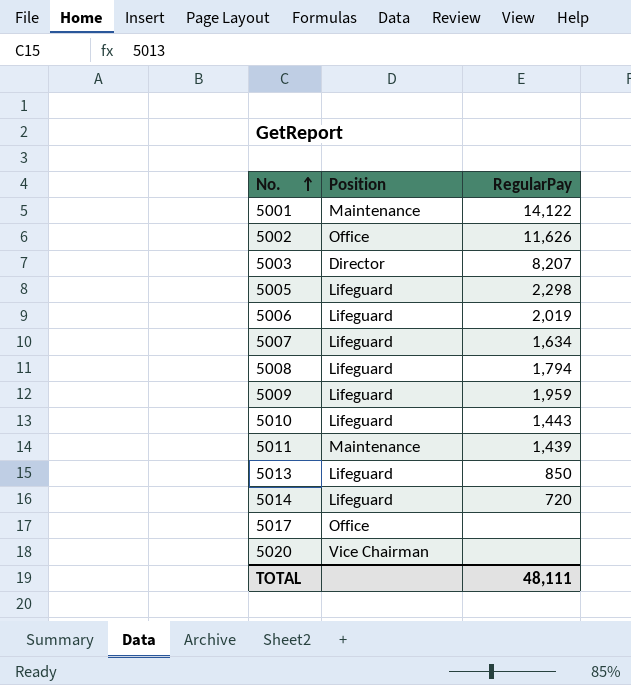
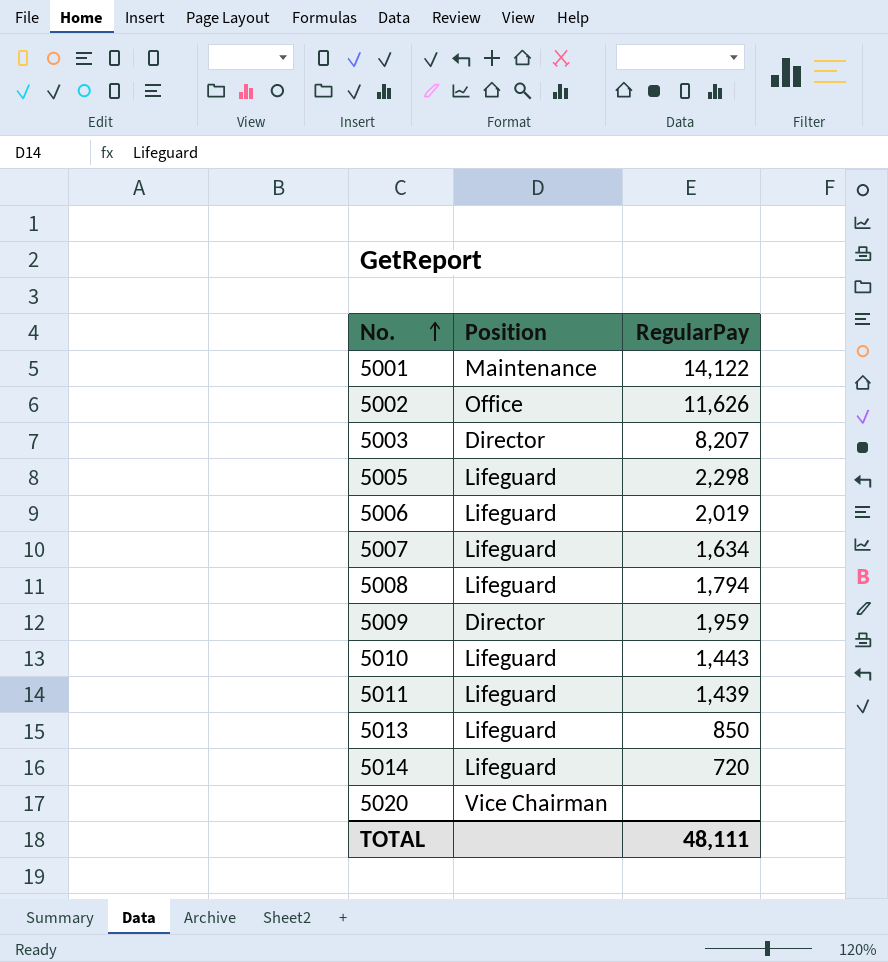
row 5017: Office | none -> none
5009 | Position: Lifeguard -> Director
5011 | Position: Maintenance -> Lifeguard

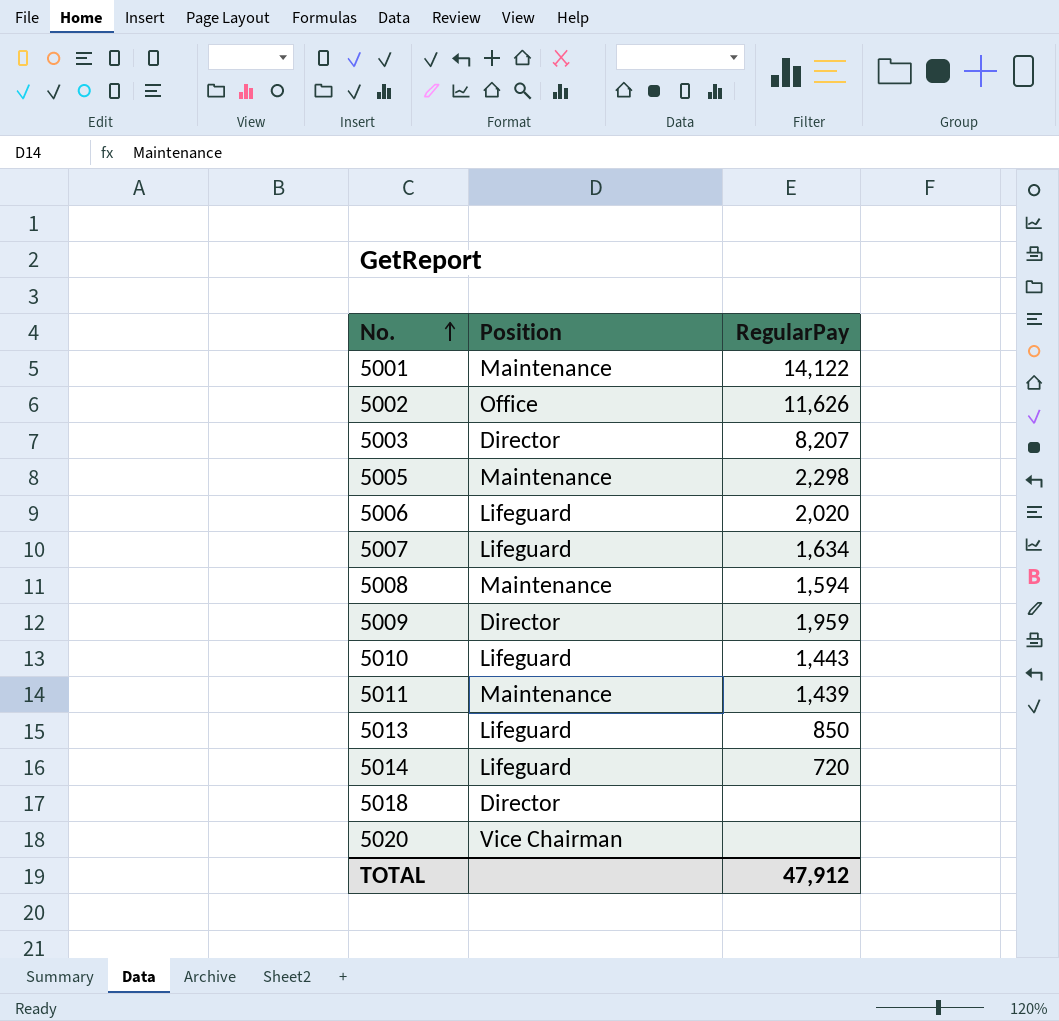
5005 | Position: Lifeguard -> Maintenance
5006 | RegularPay: 2,019 -> 2,020
5008 | Position: Lifeguard -> Maintenance
5008 | RegularPay: 1,794 -> 1,594
5011 | Position: Lifeguard -> Maintenance
row 5018: none -> Director | none
TOTAL | RegularPay: 48,111 -> 47,912

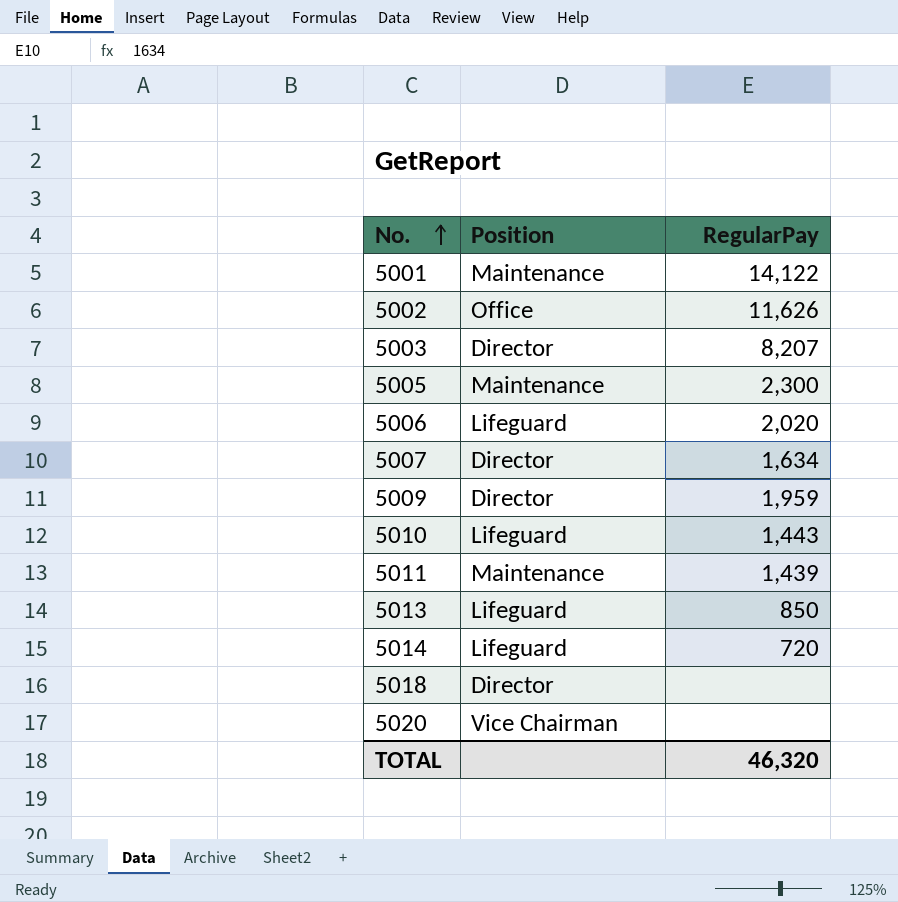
row 5008: Maintenance | 1,594 -> none
5005 | RegularPay: 2,298 -> 2,300
5007 | Position: Lifeguard -> Director
TOTAL | RegularPay: 47,912 -> 46,320

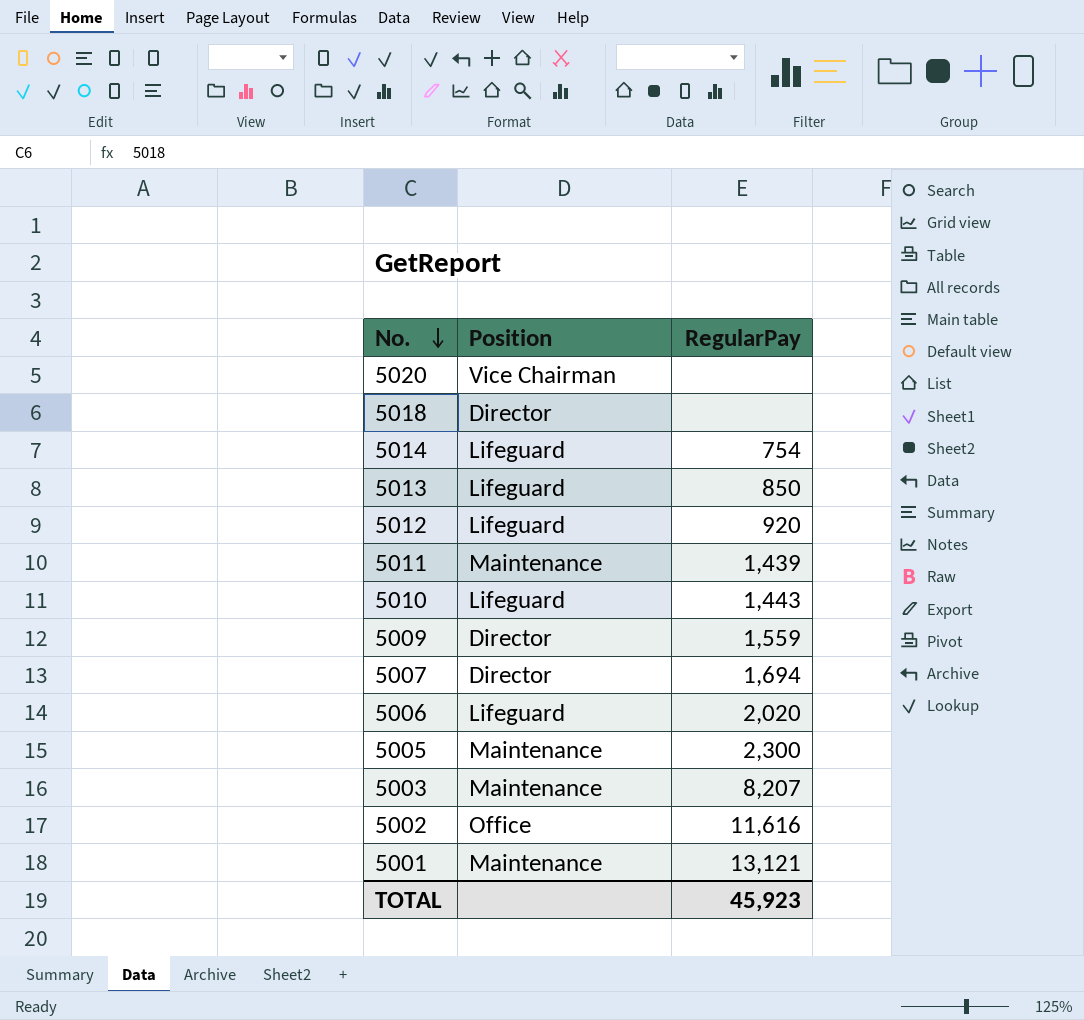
row order: No. ascending -> No. descending
5014 | RegularPay: 720 -> 754
row 5012: none -> Lifeguard | 920
5009 | RegularPay: 1,959 -> 1,559
5007 | RegularPay: 1,634 -> 1,694
5003 | Position: Director -> Maintenance
5002 | RegularPay: 11,626 -> 11,616
5001 | RegularPay: 14,122 -> 13,121
TOTAL | RegularPay: 46,320 -> 45,923

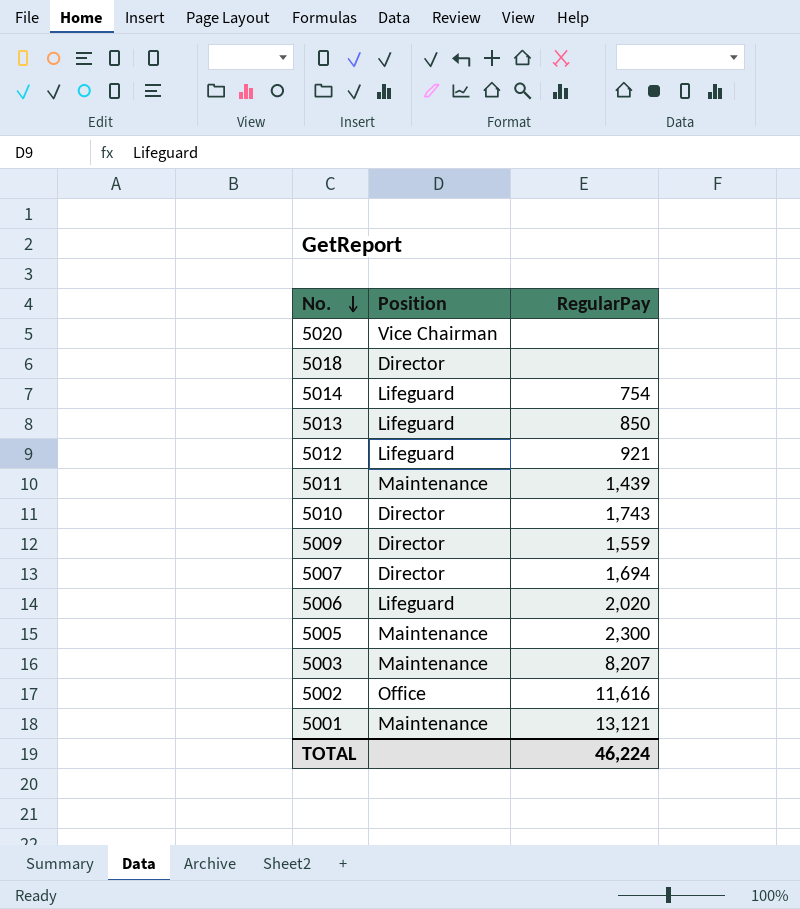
5012 | RegularPay: 920 -> 921
5010 | Position: Lifeguard -> Director
5010 | RegularPay: 1,443 -> 1,743
TOTAL | RegularPay: 45,923 -> 46,224

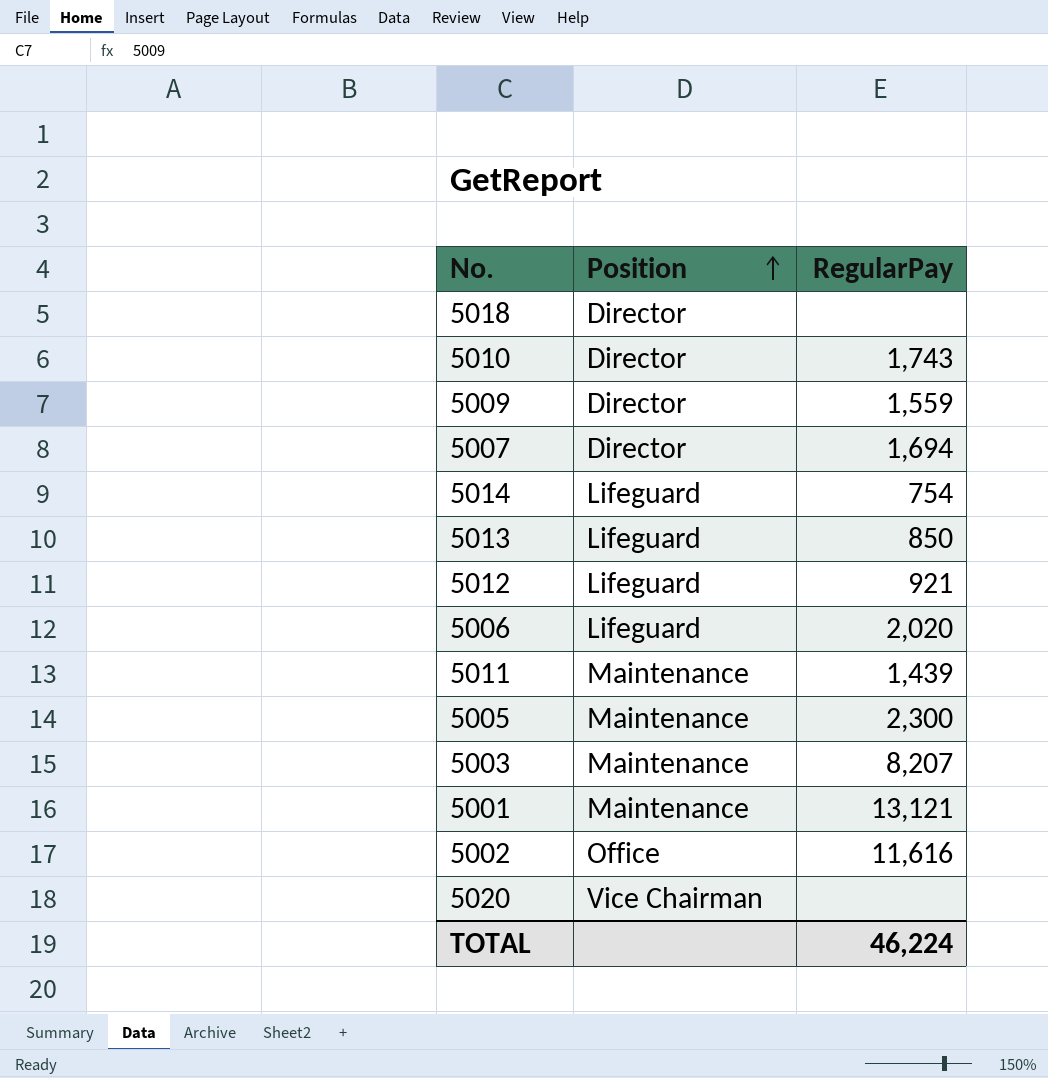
row order: No. descending -> Position ascending

